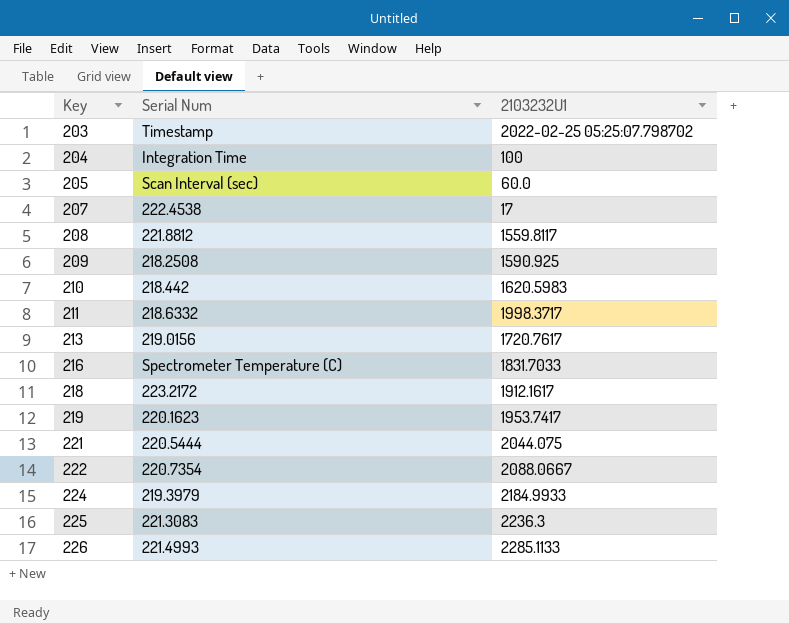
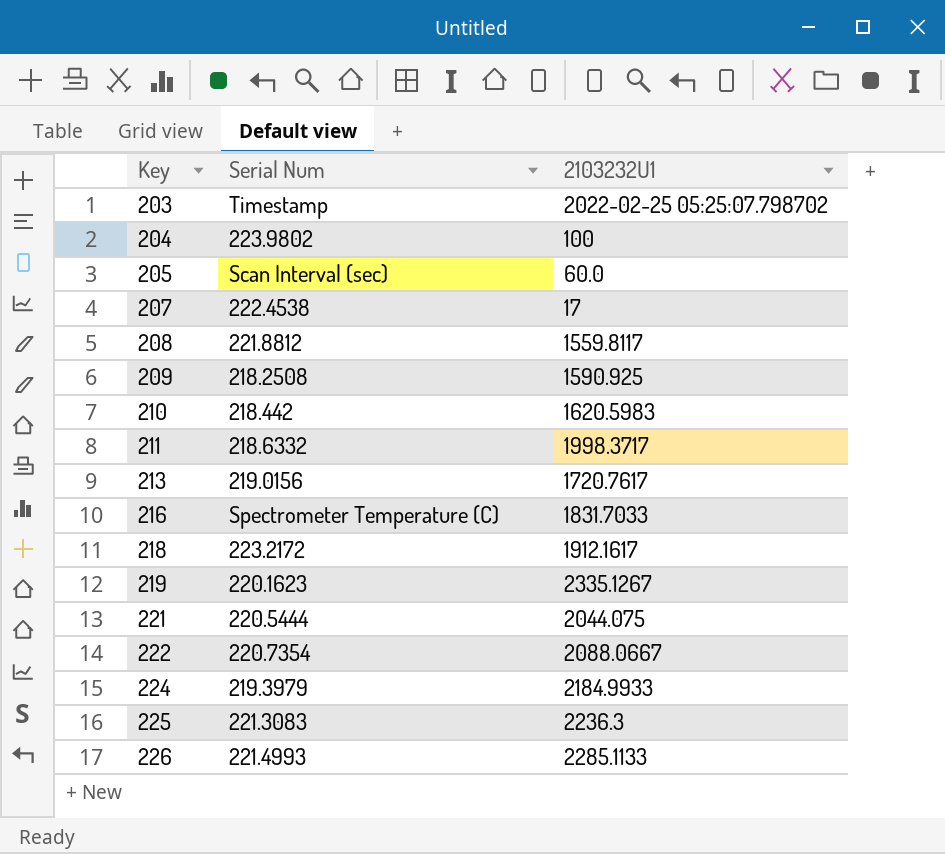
204 | Serial Num: Integration Time -> 223.9802
219 | 2103232U1: 1953.7417 -> 2335.1267

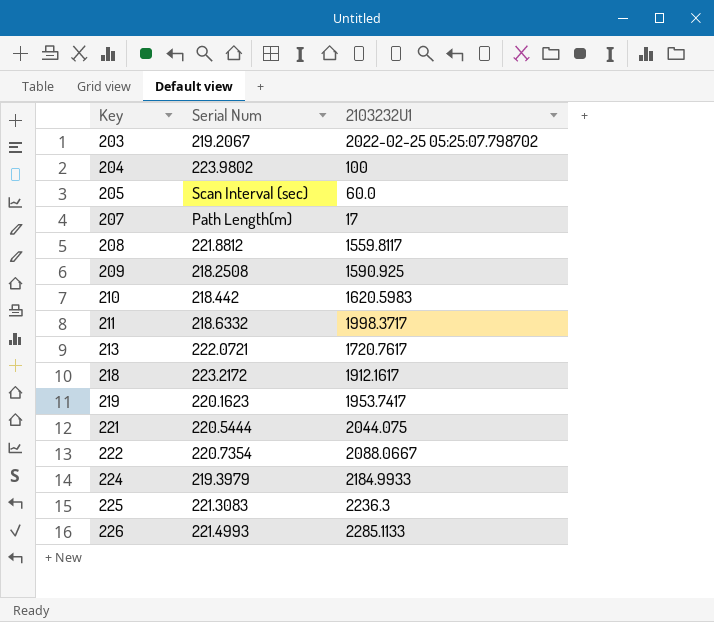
row 216: Spectrometer Temperature (C) | 1831.7033 -> none
203 | Serial Num: Timestamp -> 219.2067
207 | Serial Num: 222.4538 -> Path Length(m)
213 | Serial Num: 219.0156 -> 222.0721
219 | 2103232U1: 2335.1267 -> 1953.7417

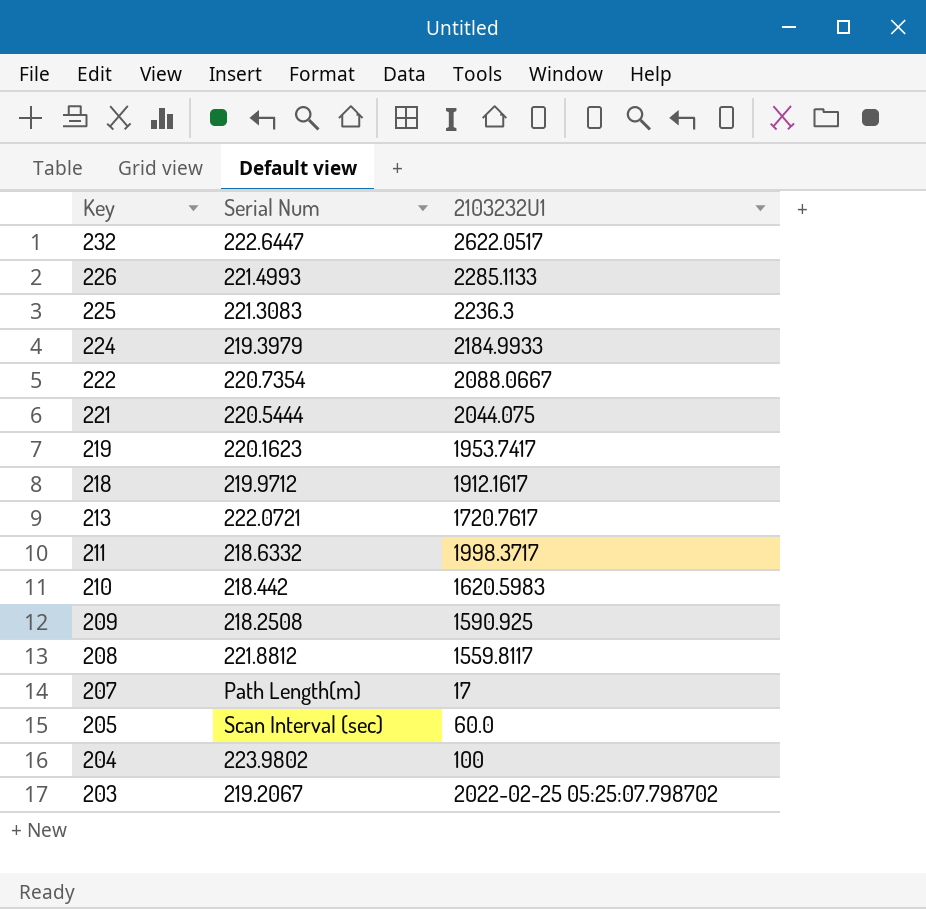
row order: Key ascending -> Key descending
row 232: none -> 222.6447 | 2622.0517
218 | Serial Num: 223.2172 -> 219.9712

